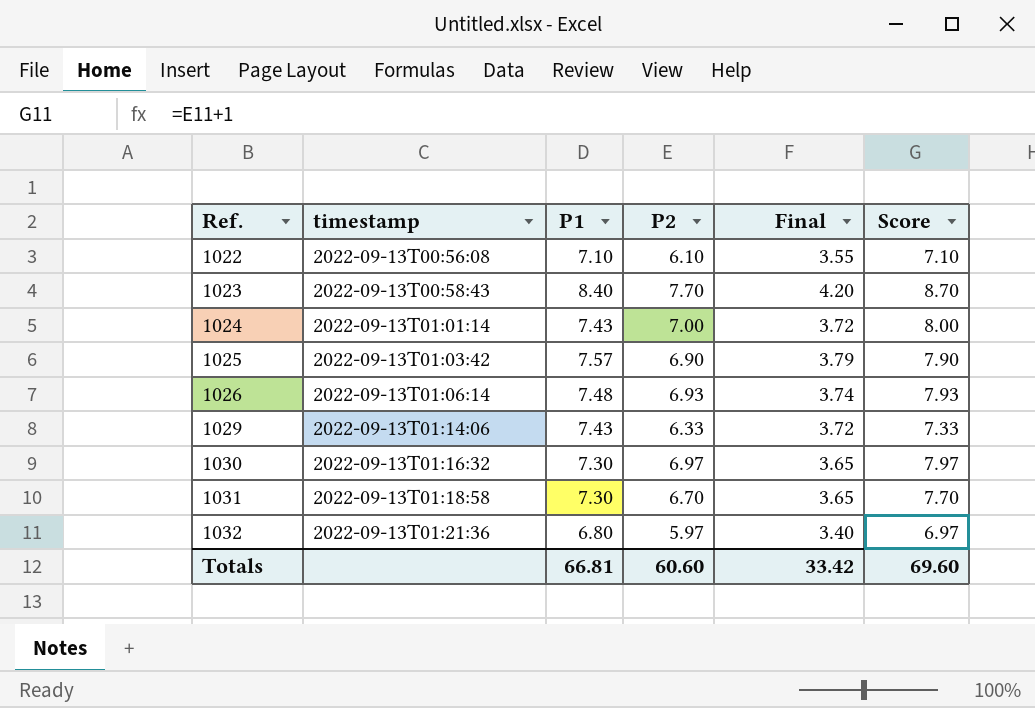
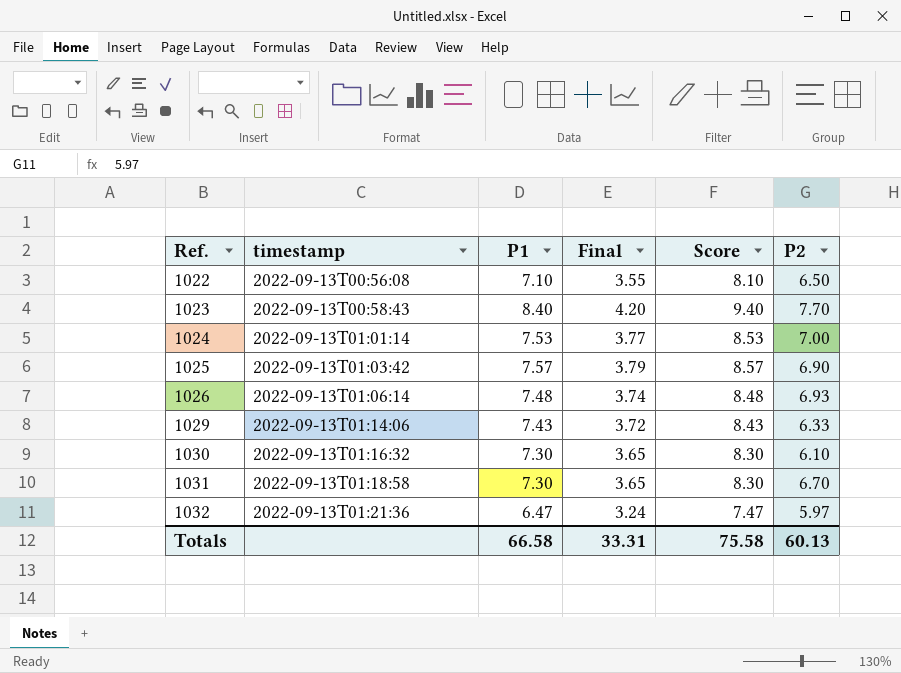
column Score | formula: [P2] + 1 -> [P1] + 1
column P2 | position: 4 -> 6
1022 | P2: 6.10 -> 6.50
1024 | P1: 7.43 -> 7.53
1024 | Final: 3.72 -> 3.77
1030 | P2: 6.97 -> 6.10
1032 | P1: 6.80 -> 6.47
1032 | Final: 3.40 -> 3.24
Totals | P1: 66.81 -> 66.58
Totals | Final: 33.42 -> 33.31
Totals | Score: 69.60 -> 75.58
Totals | P2: 60.60 -> 60.13

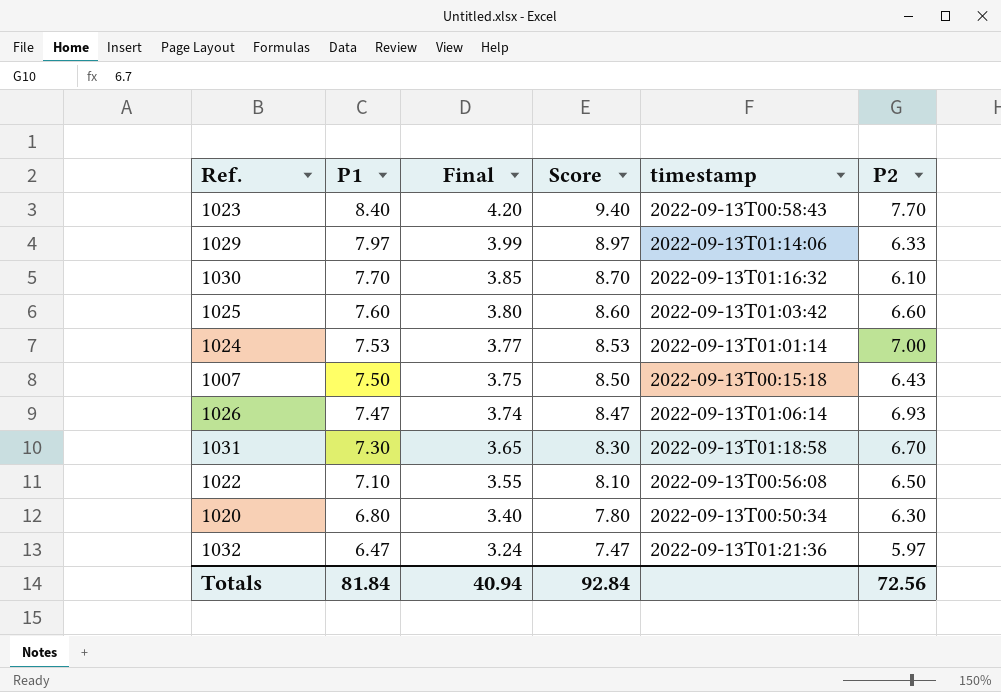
row order: Ref. ascending -> P1 descending
column timestamp | position: 2 -> 5
1029 | P1: 7.43 -> 7.97
1029 | Final: 3.72 -> 3.99
1029 | Score: 8.43 -> 8.97
1030 | P1: 7.30 -> 7.70
1030 | Final: 3.65 -> 3.85
1030 | Score: 8.30 -> 8.70
1025 | P1: 7.57 -> 7.60
1025 | Final: 3.79 -> 3.80
1025 | Score: 8.57 -> 8.60
1025 | P2: 6.90 -> 6.60
row 1007: none -> 7.50 | 3.75 | 8.50 | 2022-09-13T00:15:18 | 6.43
1026 | P1: 7.48 -> 7.47
1026 | Score: 8.48 -> 8.47
row 1020: none -> 6.80 | 3.40 | 7.80 | 2022-09-13T00:50:34 | 6.30
Totals | P1: 66.58 -> 81.84
Totals | Final: 33.31 -> 40.94
Totals | Score: 75.58 -> 92.84
Totals | P2: 60.13 -> 72.56

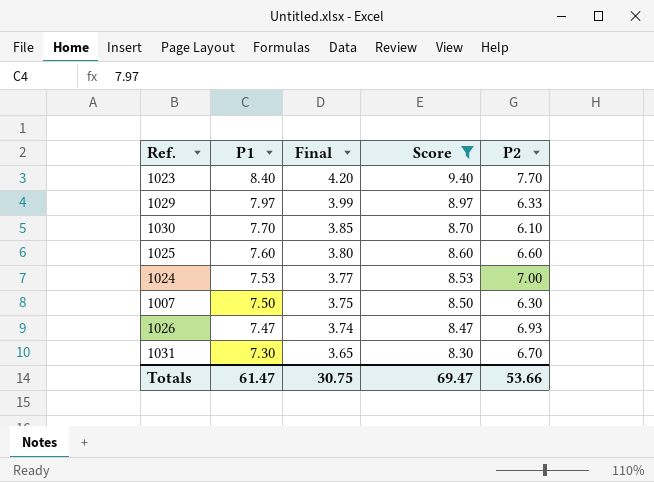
filter: none -> Score >= 8.30
column timestamp | position: 5 -> none
1007 | P2: 6.43 -> 6.30
Totals | P1: 81.84 -> 61.47
Totals | Final: 40.94 -> 30.75
Totals | Score: 92.84 -> 69.47
Totals | P2: 72.56 -> 53.66

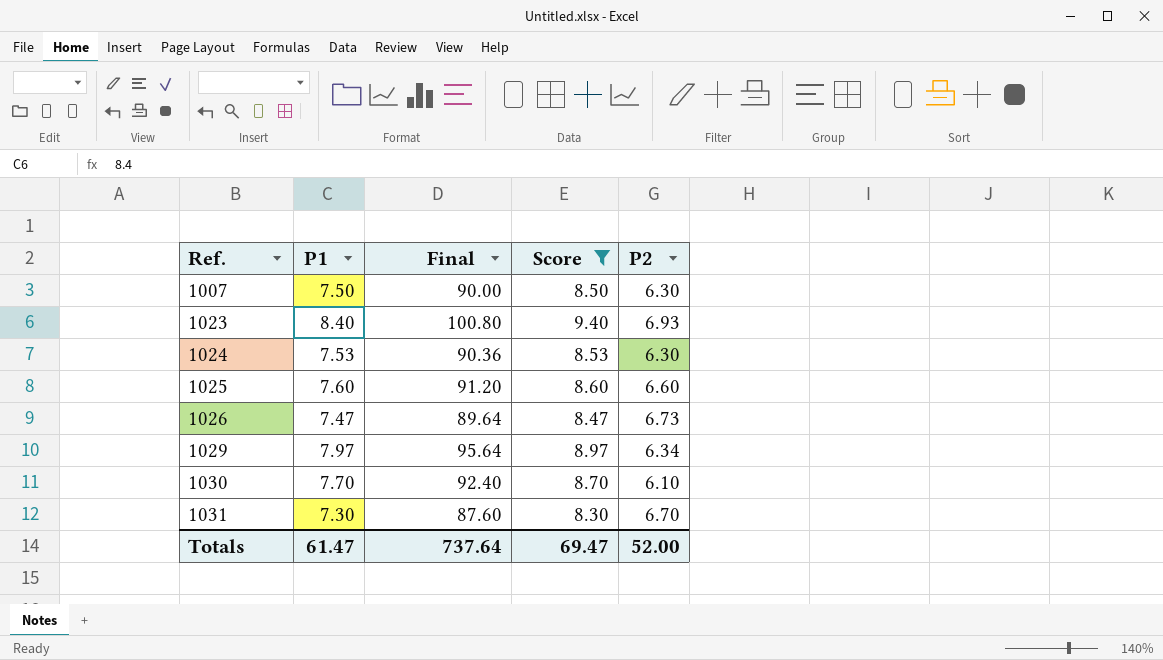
row order: P1 descending -> Ref. ascending
column Final | formula: [P1] * 0.5 -> [P1] * 12
1023 | P2: 7.70 -> 6.93
1024 | P2: 7.00 -> 6.30
1026 | P2: 6.93 -> 6.73
1029 | P2: 6.33 -> 6.34
Totals | Final: 30.75 -> 737.64
Totals | P2: 53.66 -> 52.00

